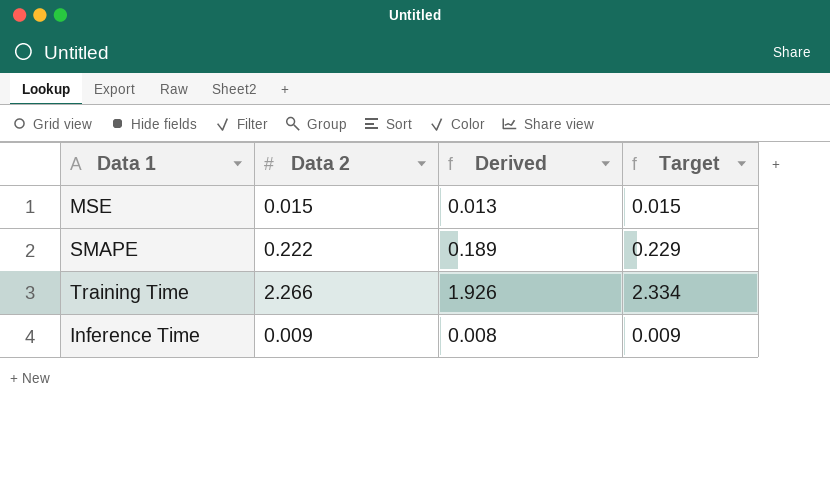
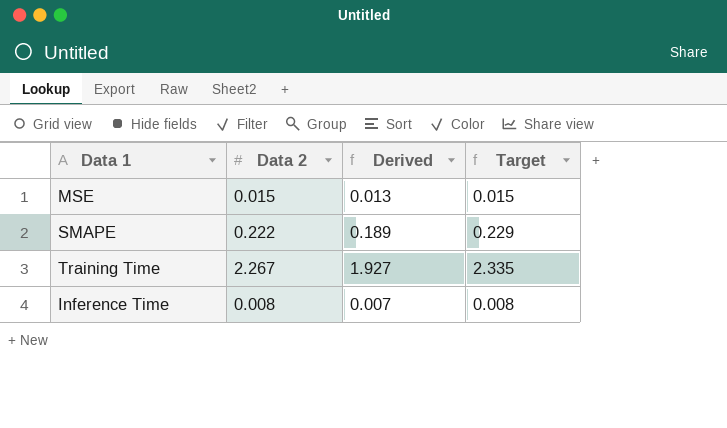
Training Time | Data 2: 2.266 -> 2.267
Training Time | Derived: 1.926 -> 1.927
Training Time | Target: 2.334 -> 2.335
Inference Time | Data 2: 0.009 -> 0.008
Inference Time | Derived: 0.008 -> 0.007
Inference Time | Target: 0.009 -> 0.008

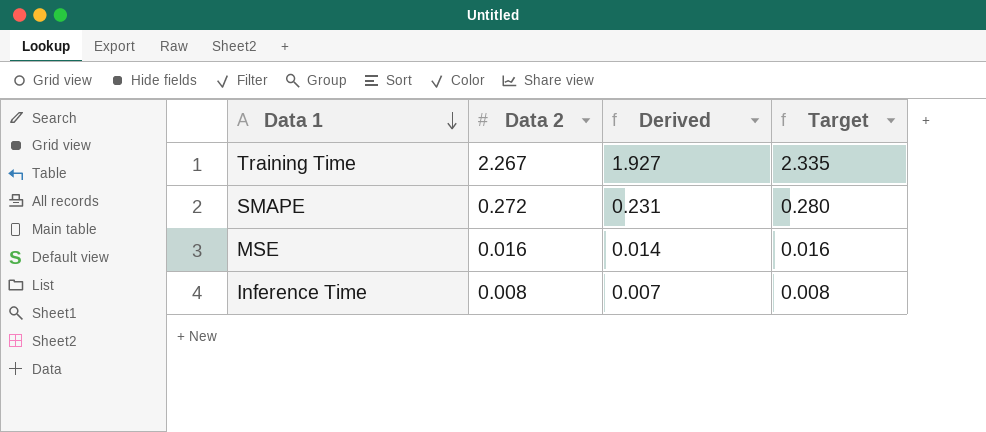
row order: none -> Data 1 descending
SMAPE | Data 2: 0.222 -> 0.272
SMAPE | Derived: 0.189 -> 0.231
SMAPE | Target: 0.229 -> 0.280
MSE | Data 2: 0.015 -> 0.016
MSE | Derived: 0.013 -> 0.014
MSE | Target: 0.015 -> 0.016

